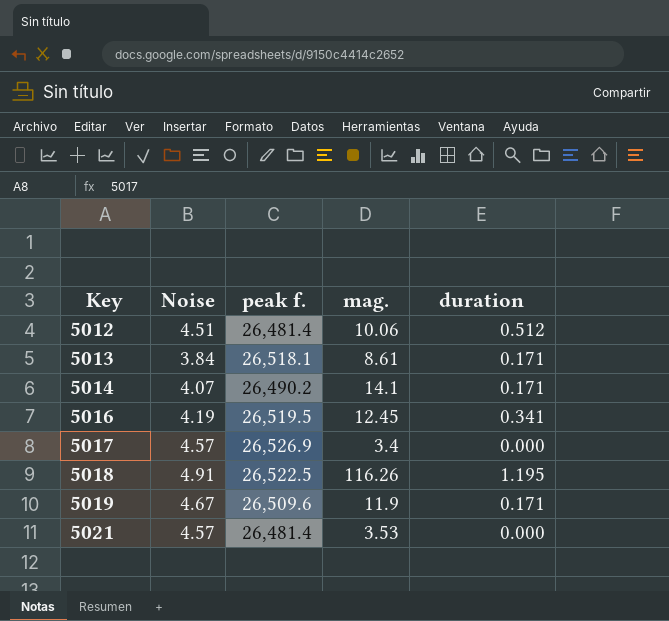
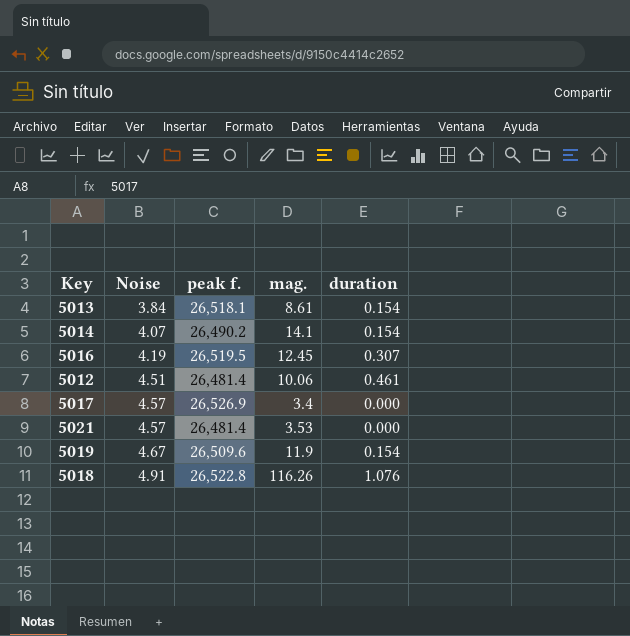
row order: Key ascending -> Noise ascending
5013 | duration: 0.171 -> 0.154
5014 | duration: 0.171 -> 0.154
5016 | duration: 0.341 -> 0.307
5012 | duration: 0.512 -> 0.461
5019 | duration: 0.171 -> 0.154
5018 | peak f.: 26,522.5 -> 26,522.8
5018 | duration: 1.195 -> 1.076

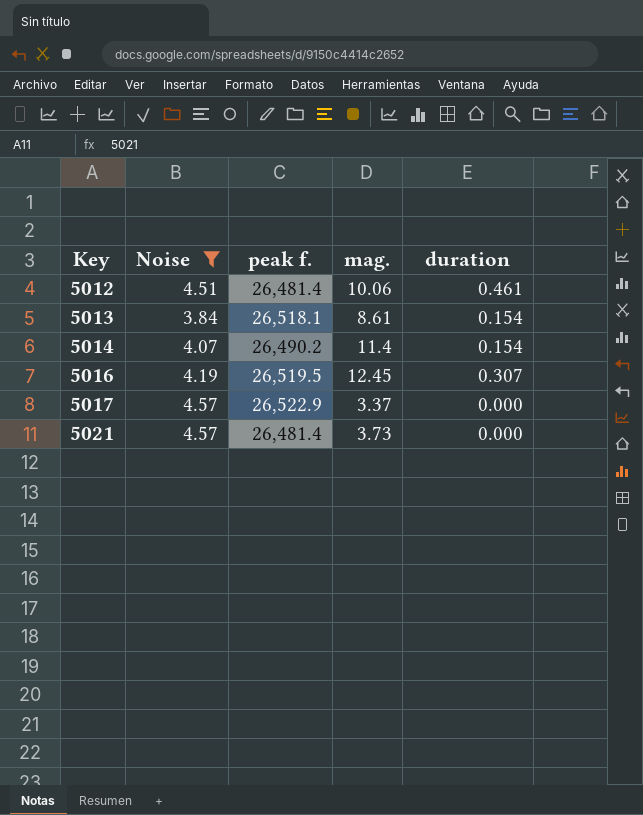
filter: none -> Noise <= 4.57
row order: Noise ascending -> Key ascending
5014 | mag.: 14.1 -> 11.4
5017 | peak f.: 26,526.9 -> 26,522.9
5017 | mag.: 3.4 -> 3.37
5021 | mag.: 3.53 -> 3.73

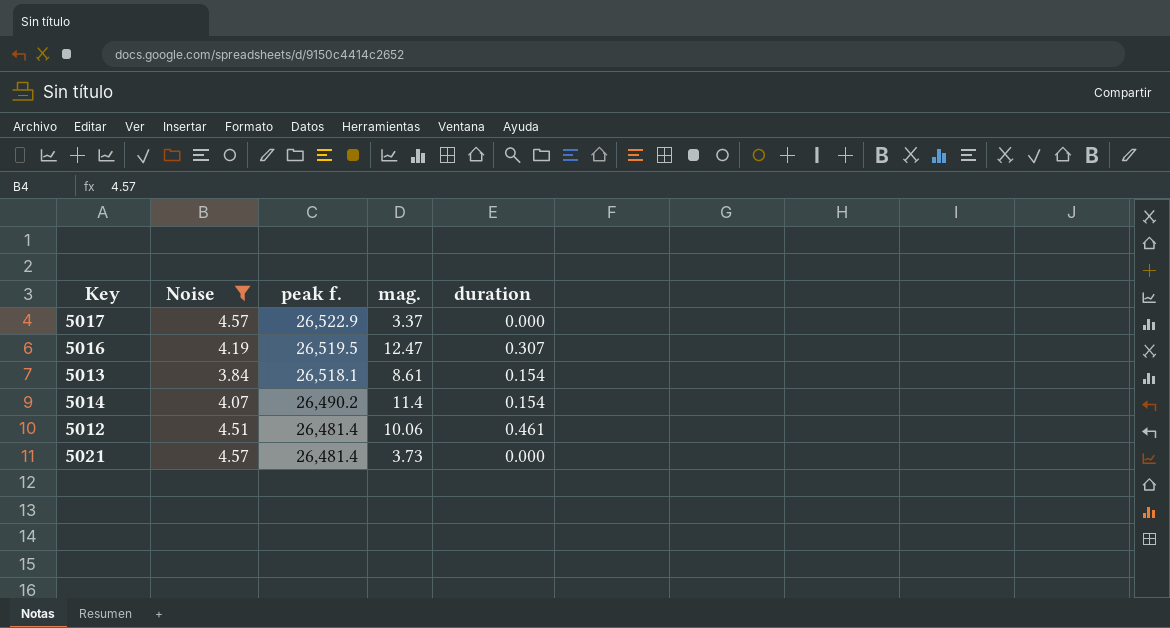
row order: Key ascending -> peak f. descending
5016 | mag.: 12.45 -> 12.47

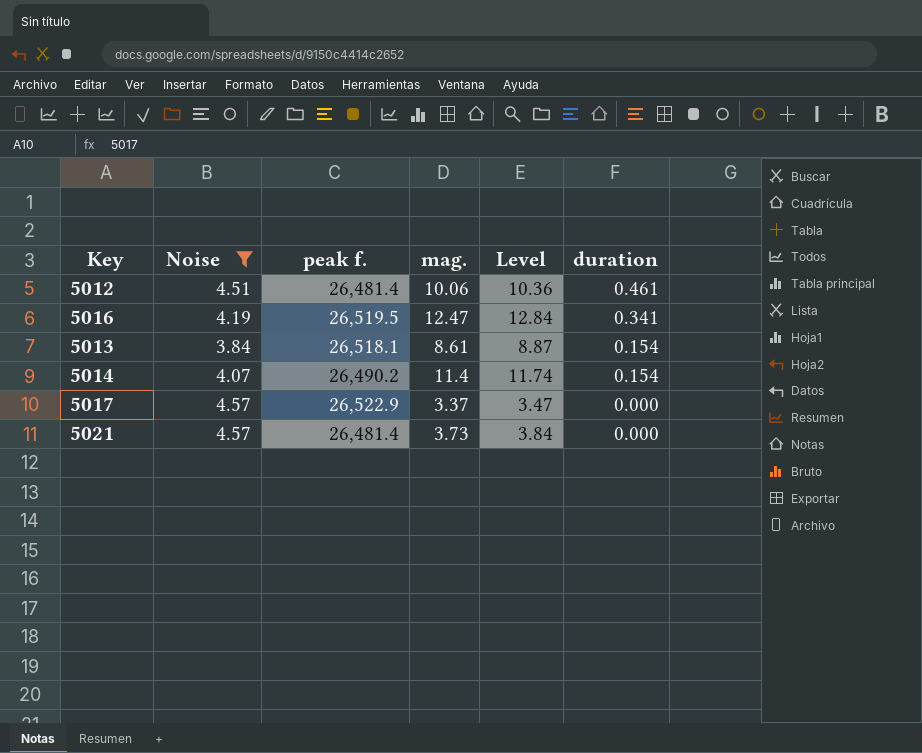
row order: peak f. descending -> duration descending
column Level | formula: none -> [mag.] * 1.03
5016 | duration: 0.307 -> 0.341

